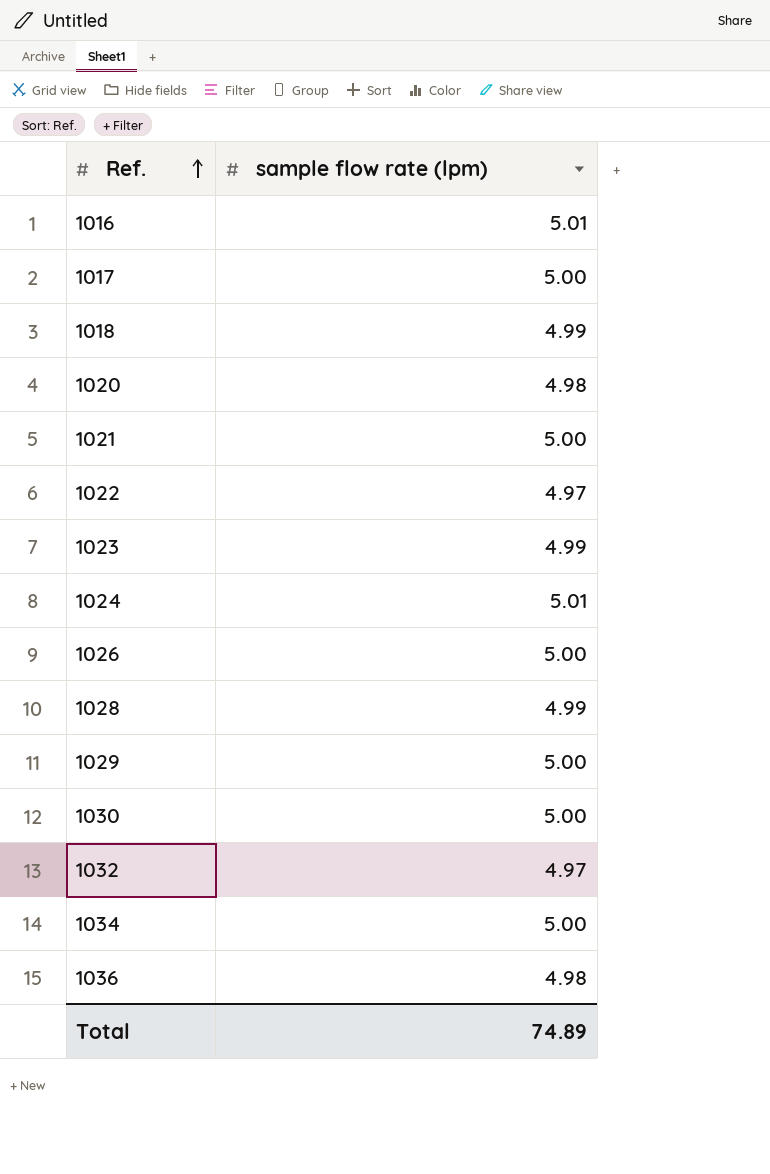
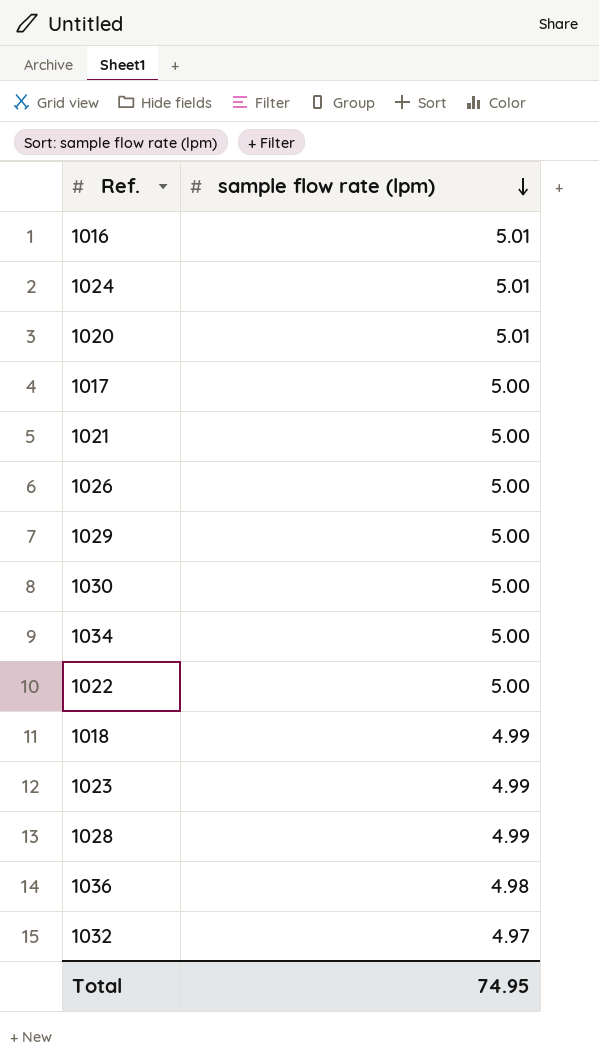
row order: Ref. ascending -> sample flow rate (lpm) descending
1020 | sample flow rate (lpm): 4.98 -> 5.01
1022 | sample flow rate (lpm): 4.97 -> 5.00
Total | sample flow rate (lpm): 74.89 -> 74.95

